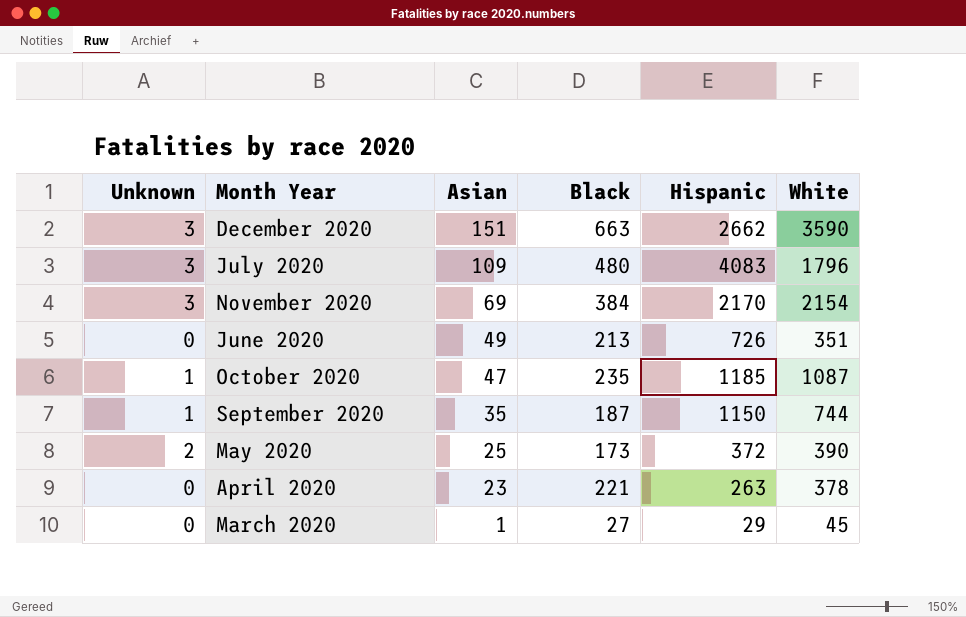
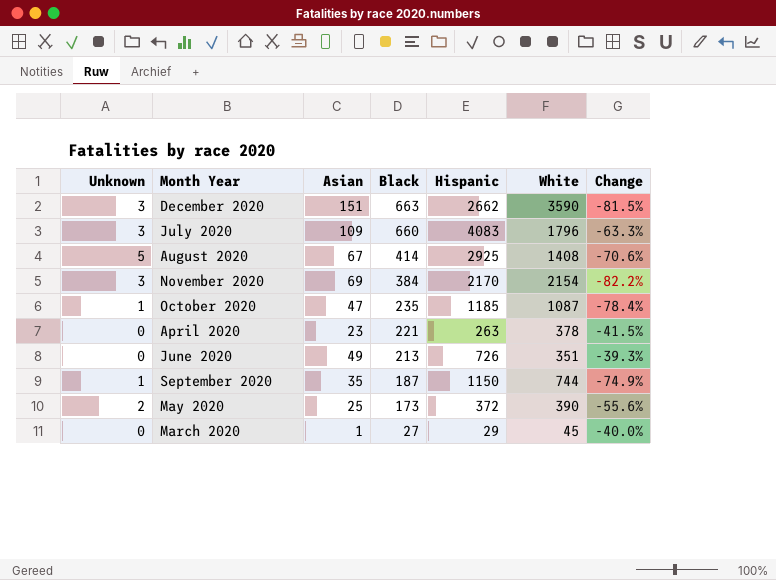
row order: Asian descending -> Black descending
column Change | formula: none -> ([Black] - [White]) / [White]
July 2020 | Black: 480 -> 660
row August 2020: none -> 5 | 67 | 414 | 2925 | 1408 | -70.6%

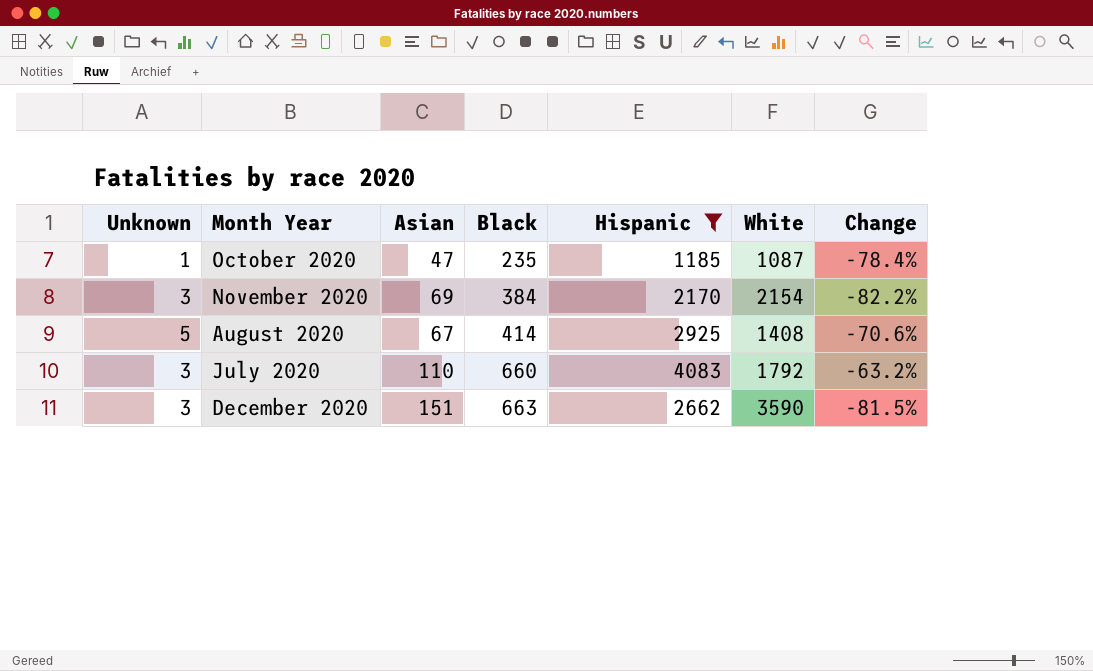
filter: none -> Hispanic >= 1185
row order: Black descending -> Black ascending
July 2020 | Asian: 109 -> 110
July 2020 | White: 1796 -> 1792
July 2020 | Change: -63.3% -> -63.2%

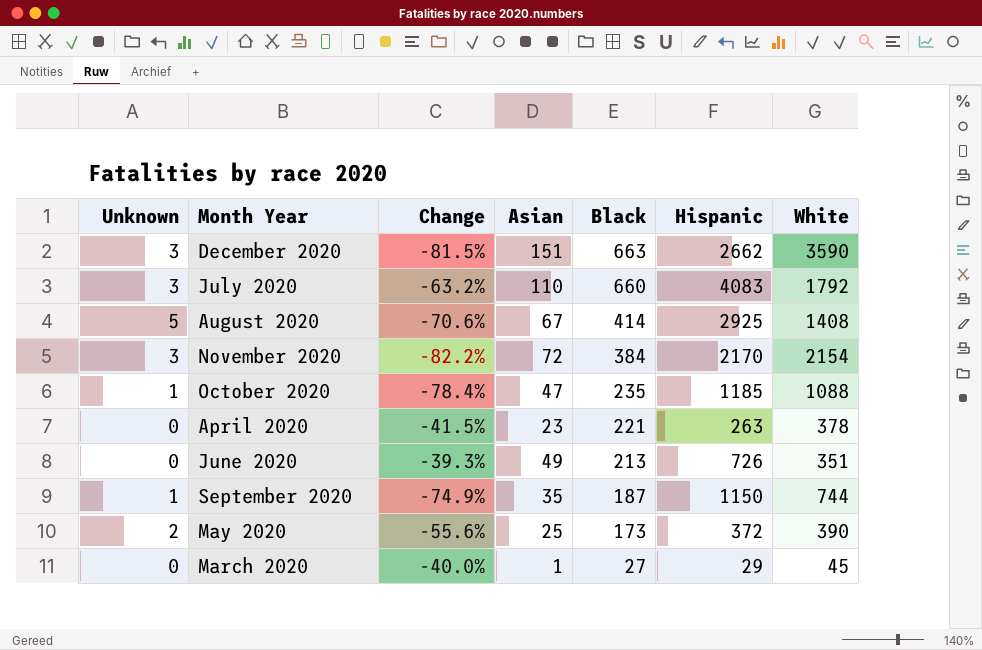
filter: Hispanic >= 1185 -> none
row order: Black ascending -> Black descending
column Change | position: 7 -> 3
November 2020 | Asian: 69 -> 72
October 2020 | White: 1087 -> 1088

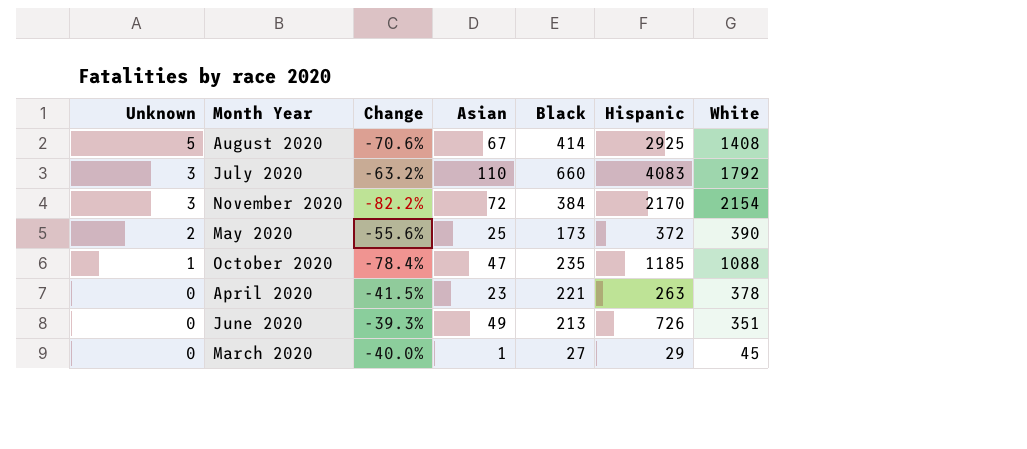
row order: Black descending -> Unknown descending
row December 2020: 3 | -81.5% | 151 | 663 | 2662 | 3590 -> none
row September 2020: 1 | -74.9% | 35 | 187 | 1150 | 744 -> none

